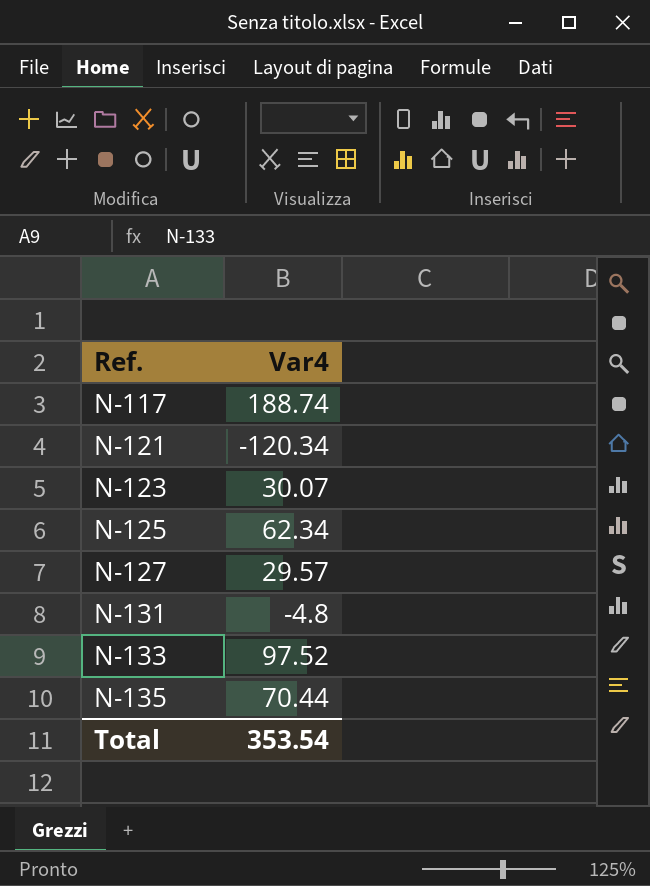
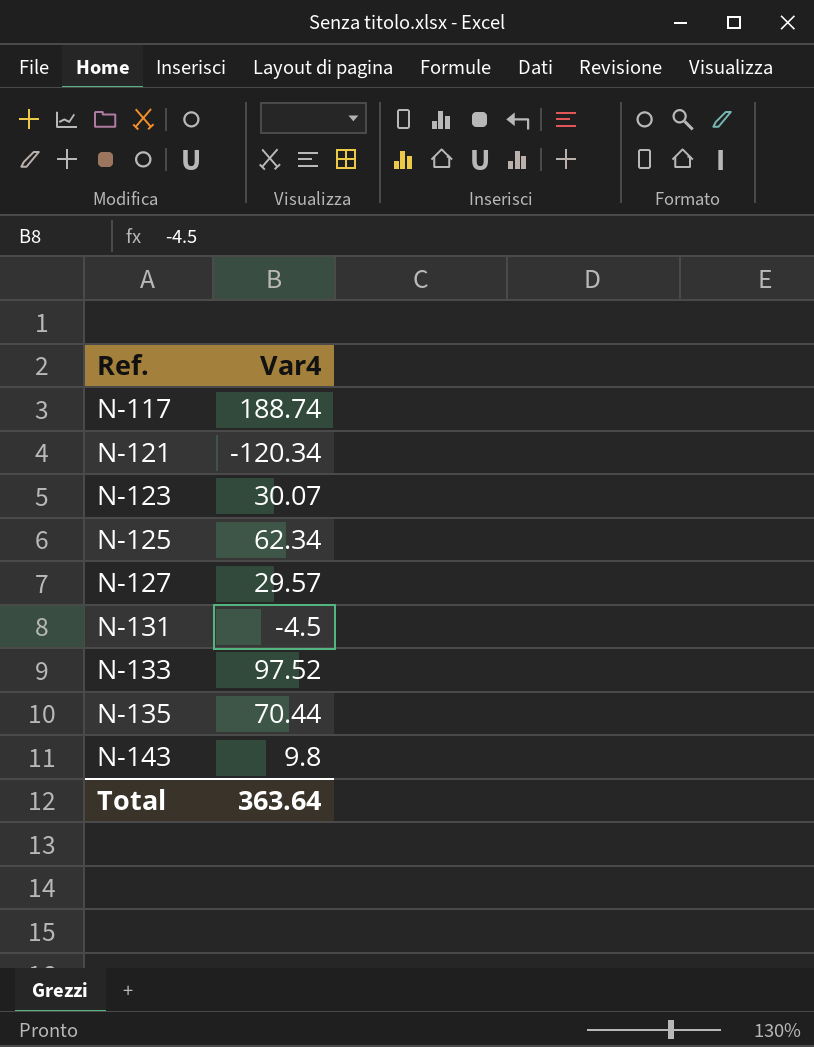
N-131 | Var4: -4.8 -> -4.5
row N-143: none -> 9.8
Total | Var4: 353.54 -> 363.64

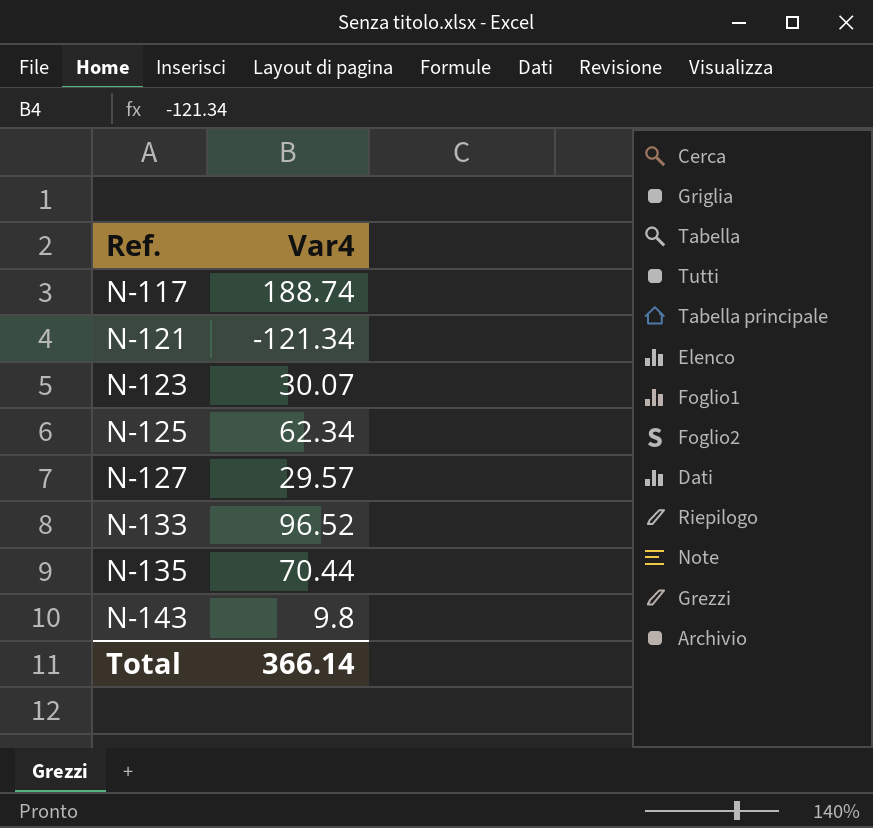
row N-131: -4.5 -> none
N-121 | Var4: -120.34 -> -121.34
N-133 | Var4: 97.52 -> 96.52
Total | Var4: 363.64 -> 366.14

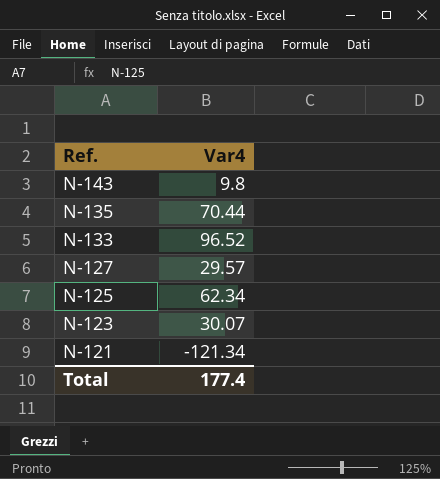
row order: Ref. ascending -> Ref. descending
row N-117: 188.74 -> none
Total | Var4: 366.14 -> 177.4

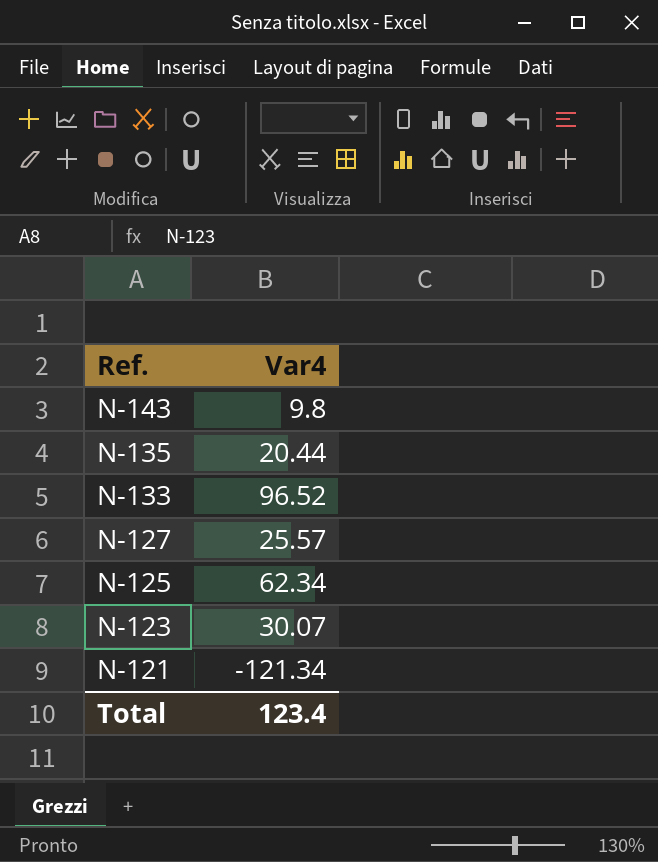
N-135 | Var4: 70.44 -> 20.44
N-127 | Var4: 29.57 -> 25.57
Total | Var4: 177.4 -> 123.4

